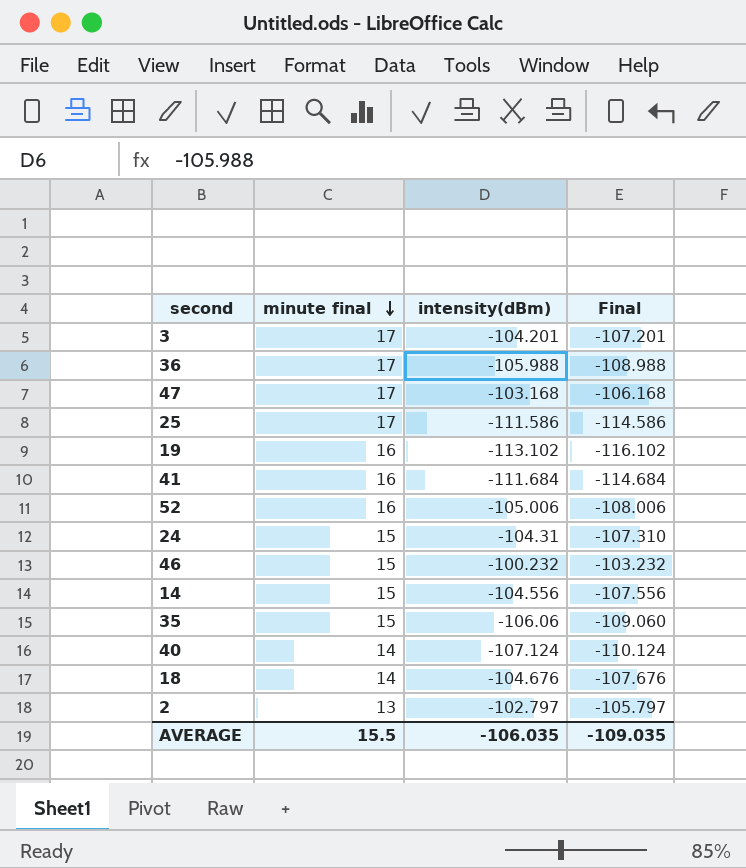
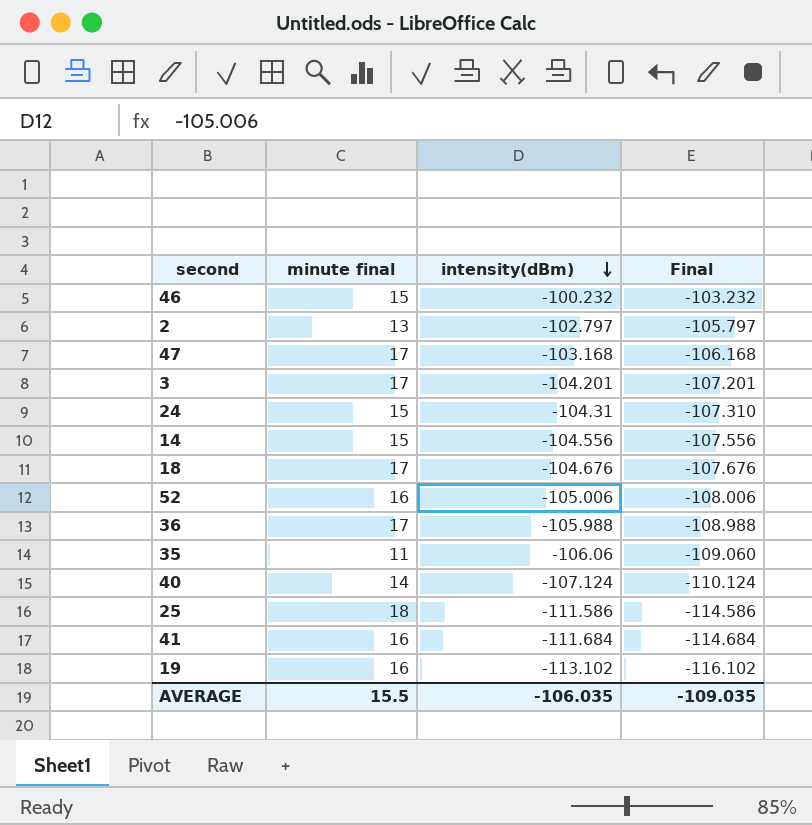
row order: minute final descending -> intensity(dBm) descending
18 | minute final: 14 -> 17
35 | minute final: 15 -> 11
25 | minute final: 17 -> 18

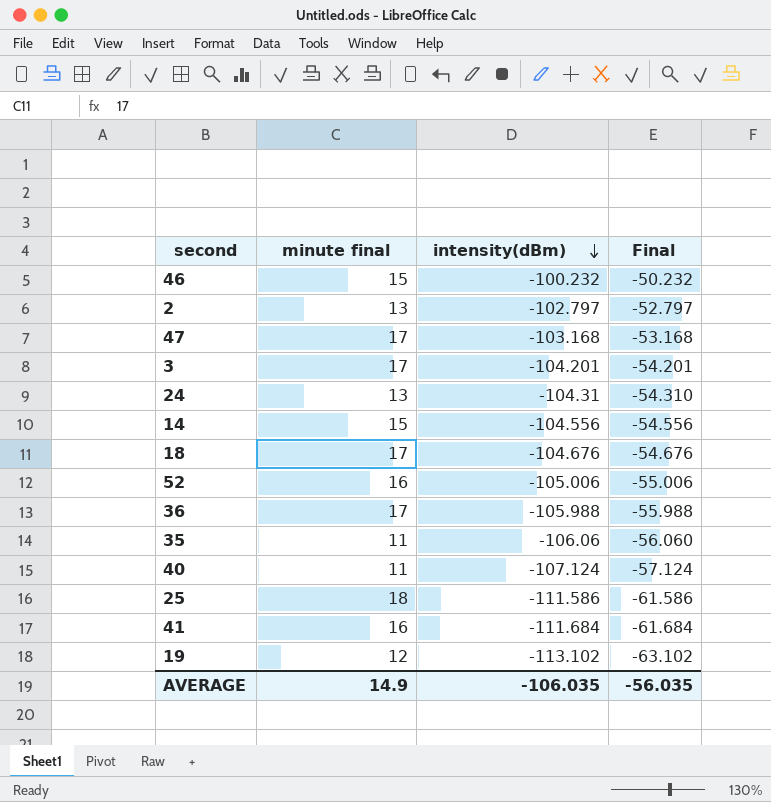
column Final | formula: [intensity(dBm)] - 3 -> [intensity(dBm)] + 50
24 | minute final: 15 -> 13
40 | minute final: 14 -> 11
19 | minute final: 16 -> 12
AVERAGE | minute final: 15.5 -> 14.9
AVERAGE | Final: -109.035 -> -56.035

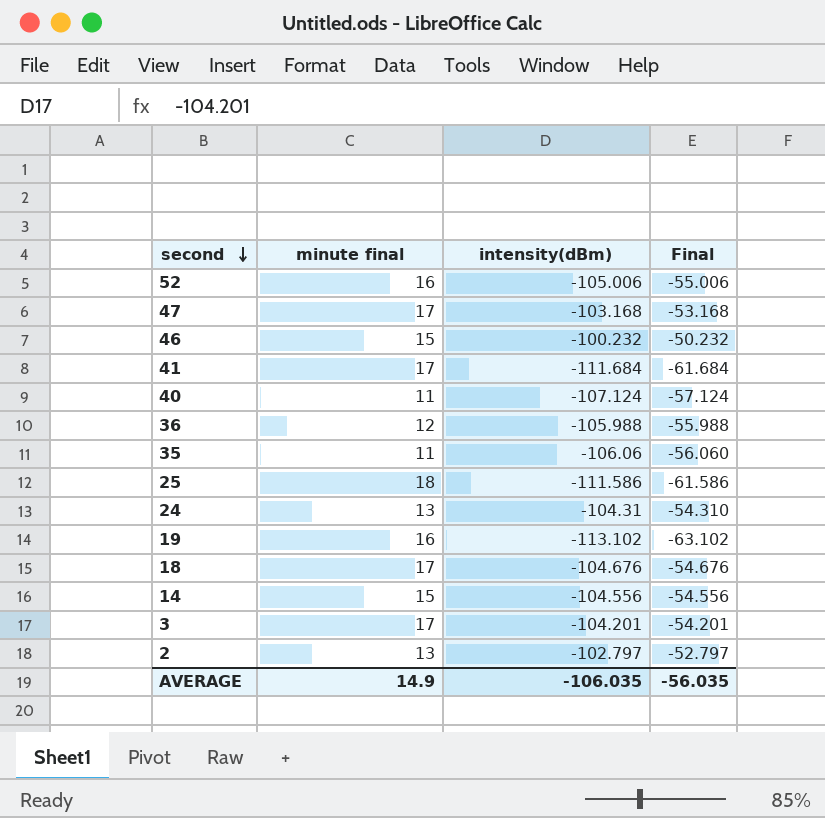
row order: intensity(dBm) descending -> second descending
41 | minute final: 16 -> 17
36 | minute final: 17 -> 12
19 | minute final: 12 -> 16

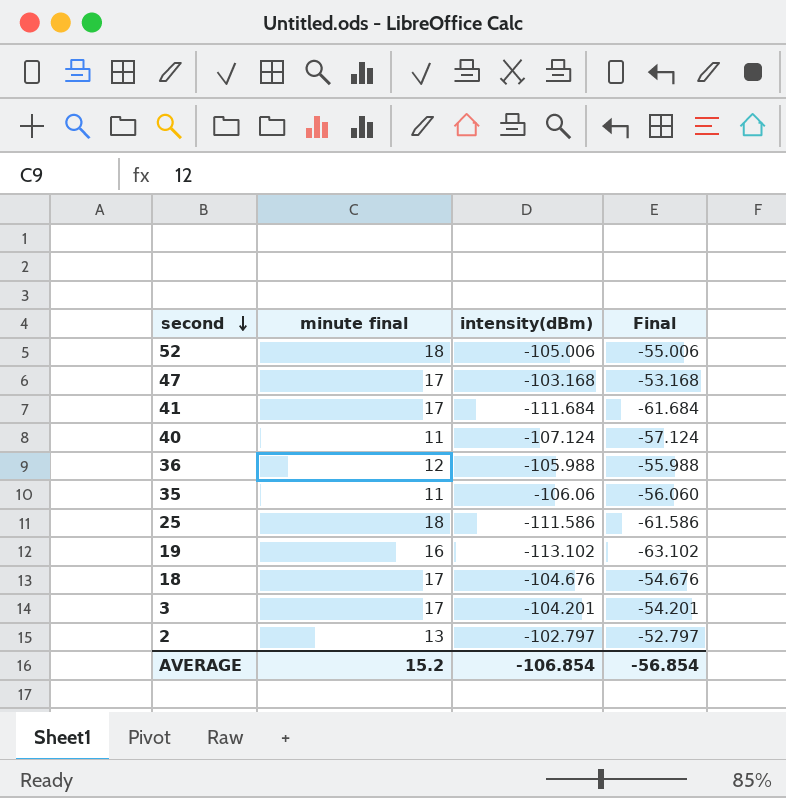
row 46: 15 | -100.232 | -50.232 -> none
row 24: 13 | -104.31 | -54.310 -> none
row 14: 15 | -104.556 | -54.556 -> none
52 | minute final: 16 -> 18
AVERAGE | minute final: 14.9 -> 15.2
AVERAGE | intensity(dBm): -106.035 -> -106.854
AVERAGE | Final: -56.035 -> -56.854

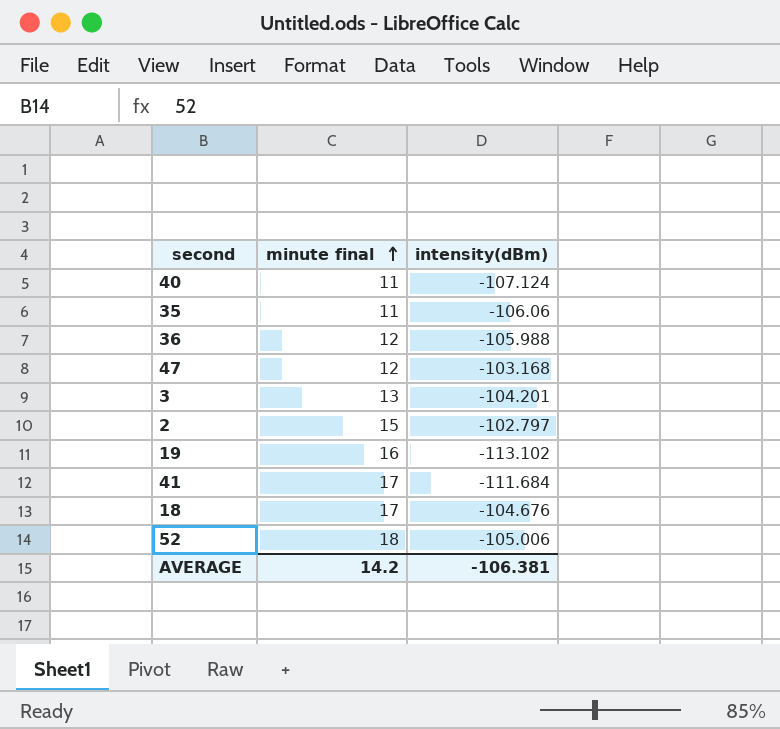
row order: second descending -> minute final ascending
column Final | formula: [intensity(dBm)] + 50 -> none
row 25: 18 | -111.586 | -61.586 -> none
47 | minute final: 17 -> 12
3 | minute final: 17 -> 13
2 | minute final: 13 -> 15
AVERAGE | minute final: 15.2 -> 14.2
AVERAGE | intensity(dBm): -106.854 -> -106.381

